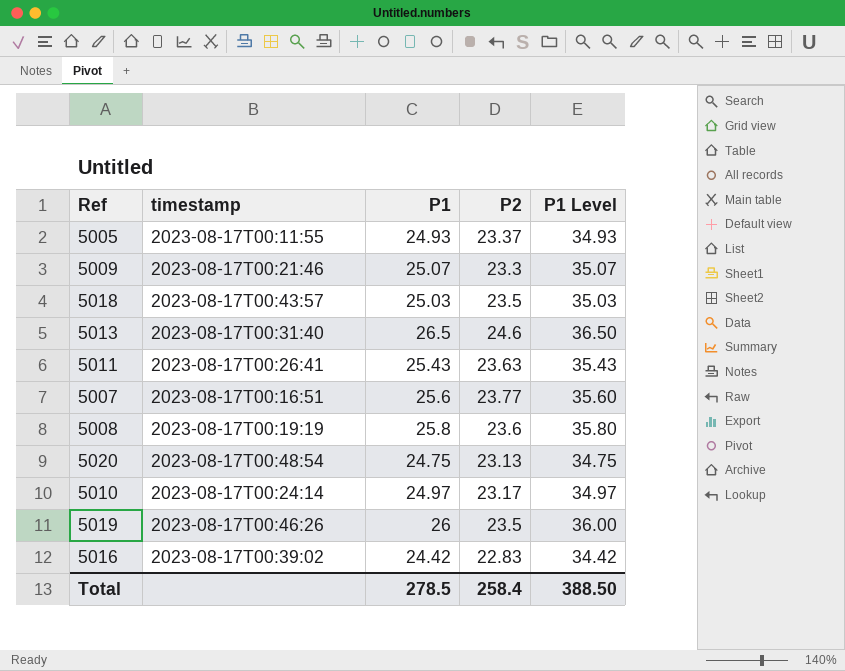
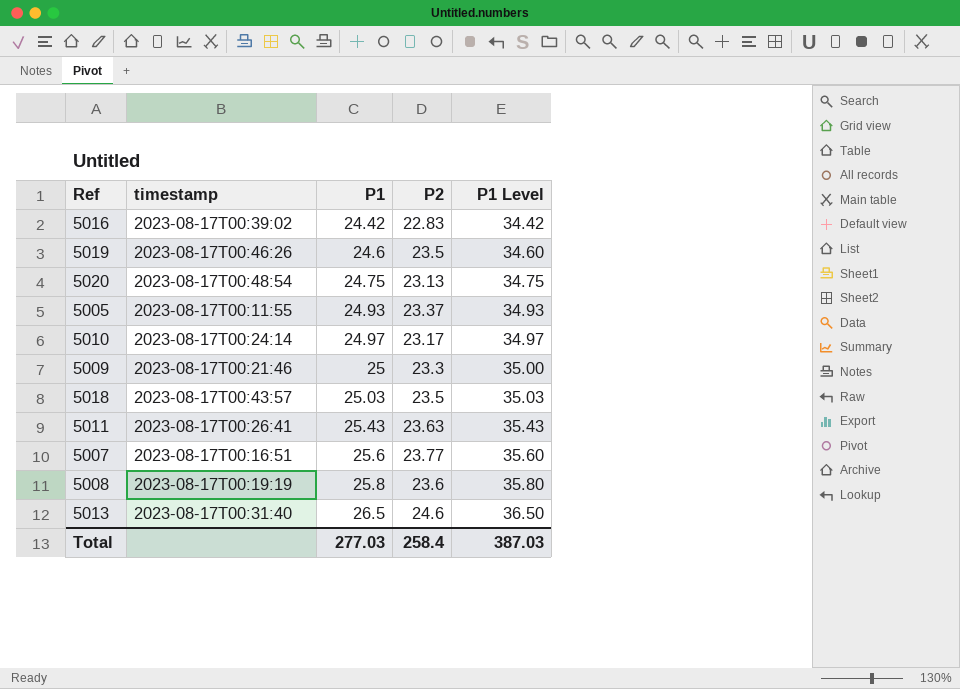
row order: none -> P1 ascending
5019 | P1: 26 -> 24.6
5019 | P1 Level: 36.00 -> 34.60
5009 | P1: 25.07 -> 25
5009 | P1 Level: 35.07 -> 35.00
Total | P1: 278.5 -> 277.03
Total | P1 Level: 388.50 -> 387.03

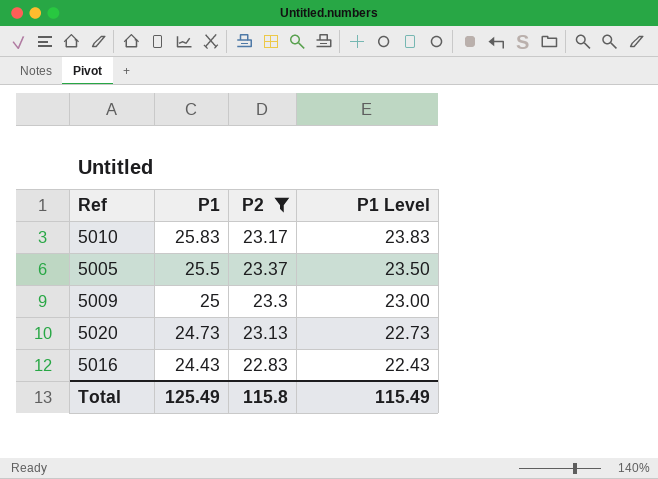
filter: none -> P2 <= 23.37
row order: P1 ascending -> P1 descending
column timestamp | position: 2 -> none
column P1 Level | formula: [P1] + 10 -> [P1] - 2
5010 | P1: 24.97 -> 25.83
5005 | P1: 24.93 -> 25.5
5020 | P1: 24.75 -> 24.73
5016 | P1: 24.42 -> 24.43
Total | P1: 277.03 -> 125.49
Total | P2: 258.4 -> 115.8
Total | P1 Level: 387.03 -> 115.49

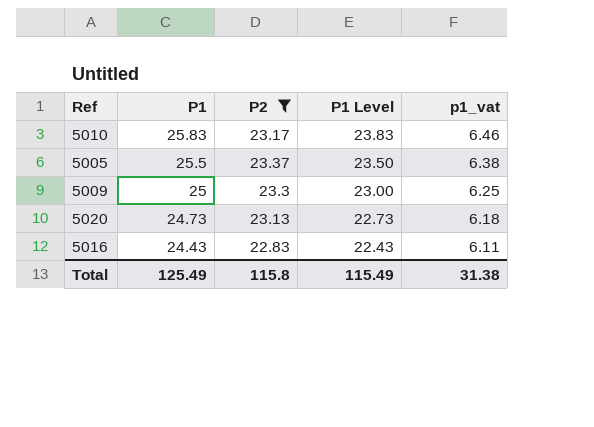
column p1_vat | formula: none -> [P1] * 0.25

